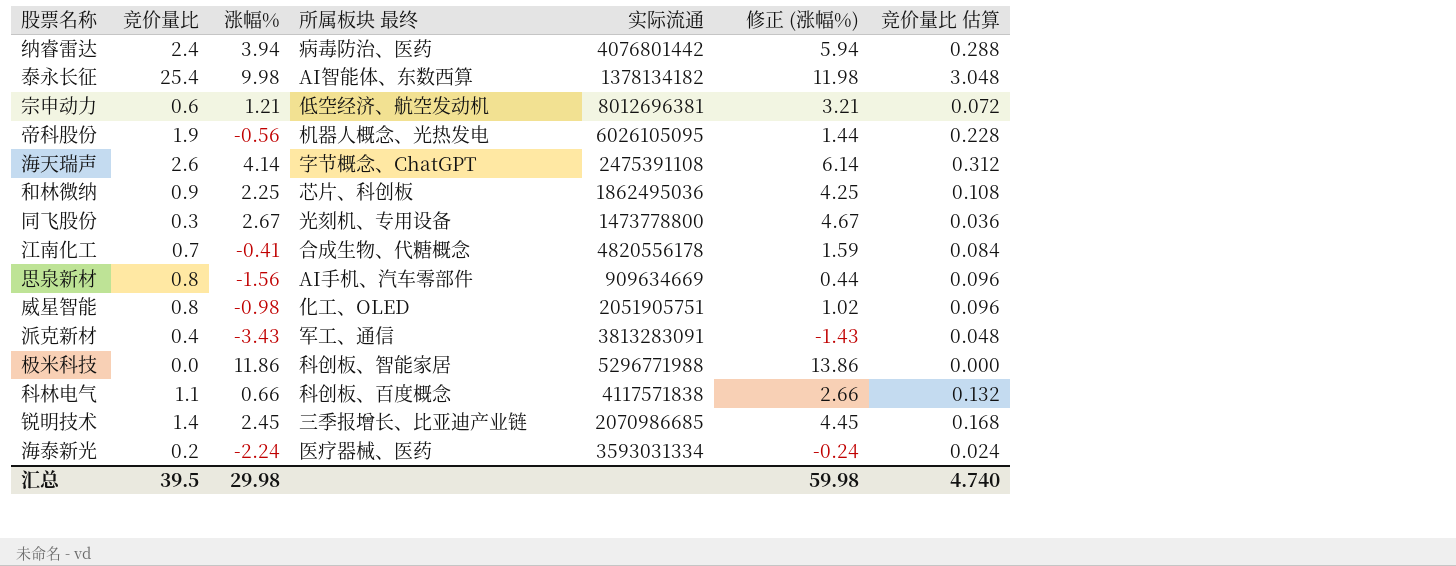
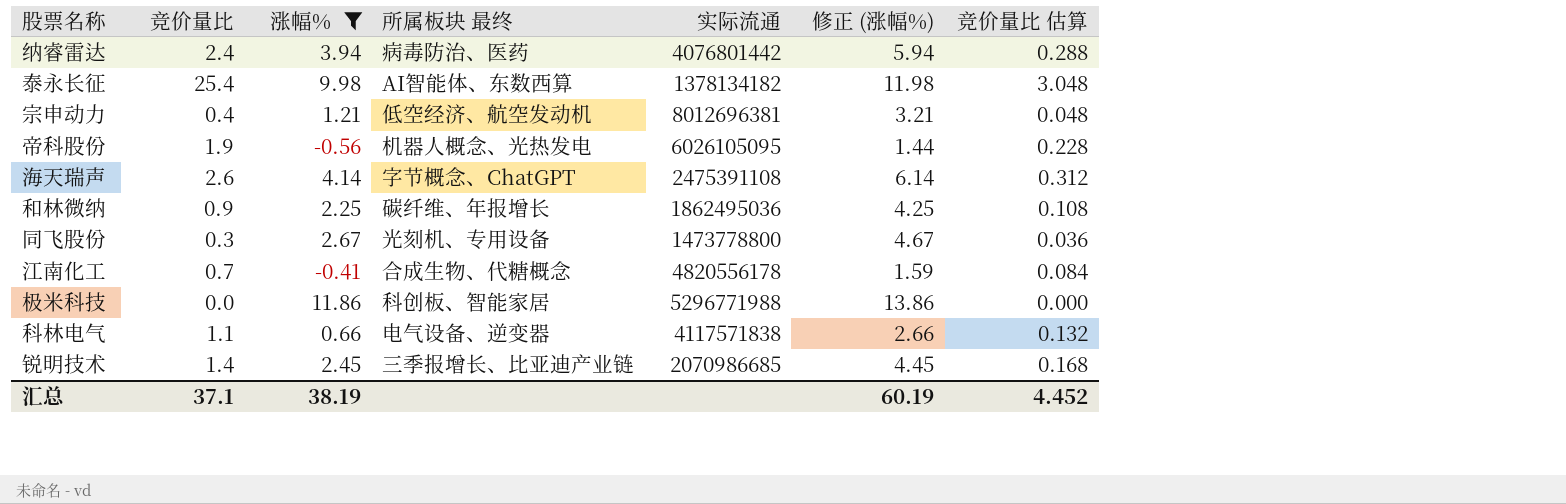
filter: none -> 涨幅% >= -0.56
宗申动力 | 竞价量比: 0.6 -> 0.4
宗申动力 | 竞价量比 估算: 0.072 -> 0.048
和林微纳 | 所属板块 最终: 芯片、科创板 -> 碳纤维、年报增长
科林电气 | 所属板块 最终: 科创板、百度概念 -> 电气设备、逆变器
汇总 | 竞价量比: 39.5 -> 37.1
汇总 | 涨幅%: 29.98 -> 38.19
汇总 | 修正 (涨幅%): 59.98 -> 60.19
汇总 | 竞价量比 估算: 4.740 -> 4.452

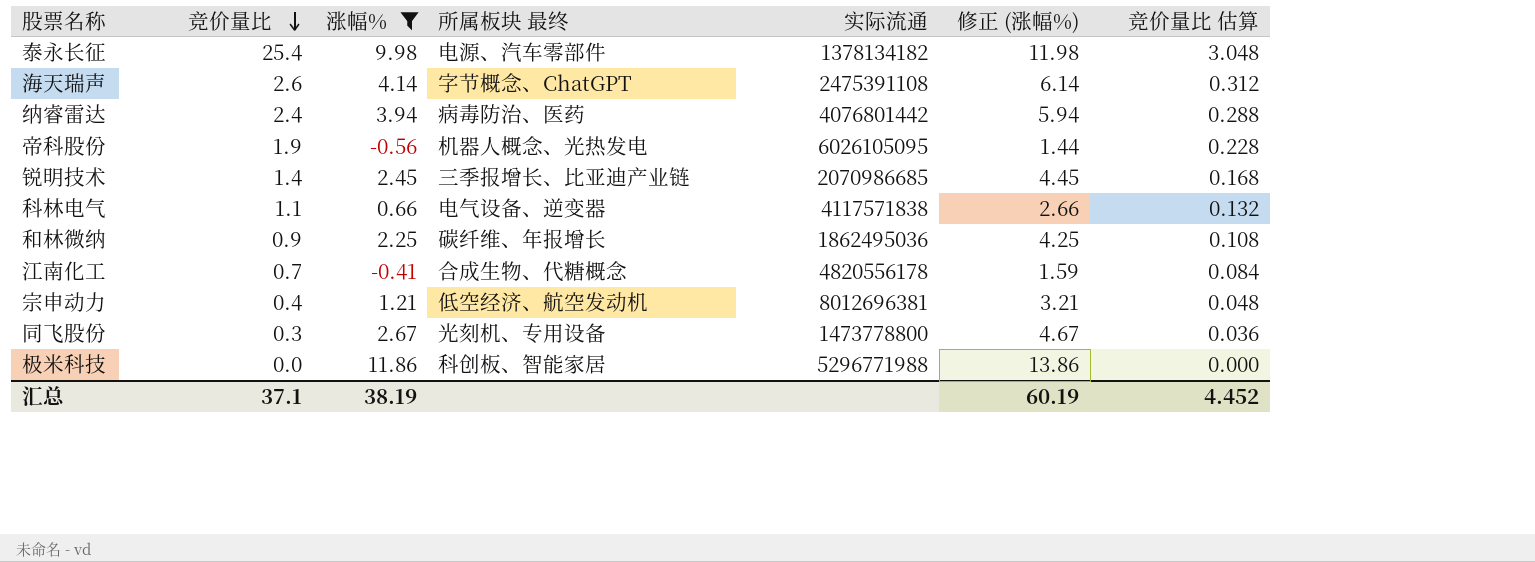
row order: none -> 竞价量比 descending
泰永长征 | 所属板块 最终: AI智能体、东数西算 -> 电源、汽车零部件

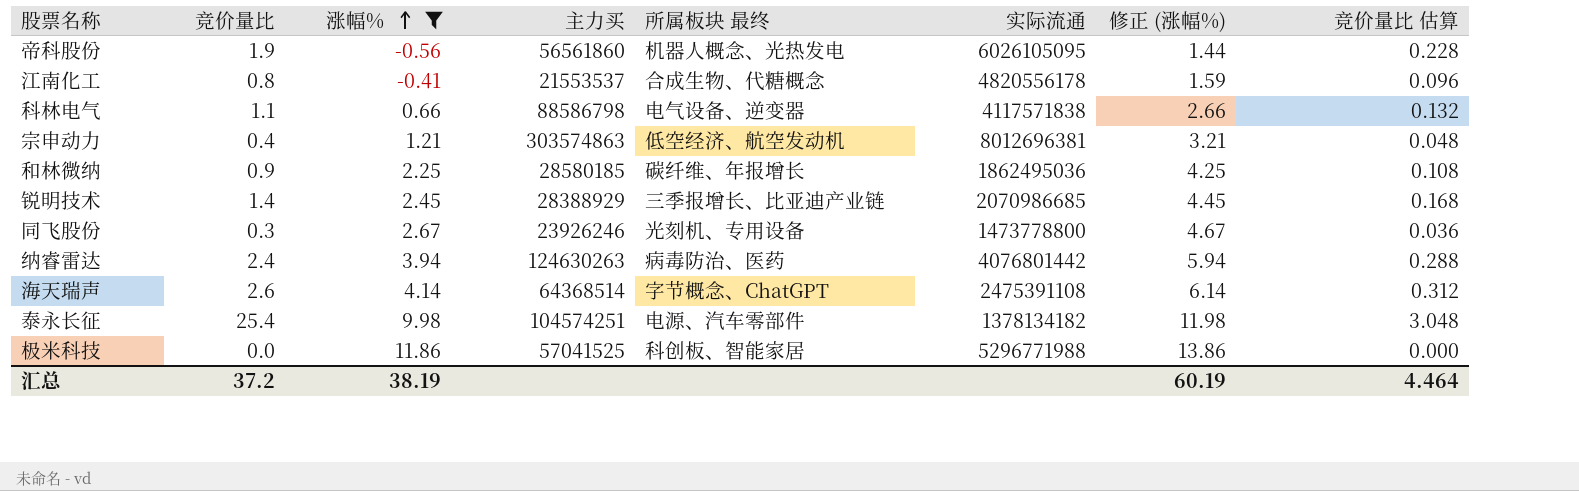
row order: 竞价量比 descending -> 涨幅% ascending
column 主力买 | position: none -> 4
江南化工 | 竞价量比: 0.7 -> 0.8
江南化工 | 竞价量比 估算: 0.084 -> 0.096
汇总 | 竞价量比: 37.1 -> 37.2
汇总 | 竞价量比 估算: 4.452 -> 4.464

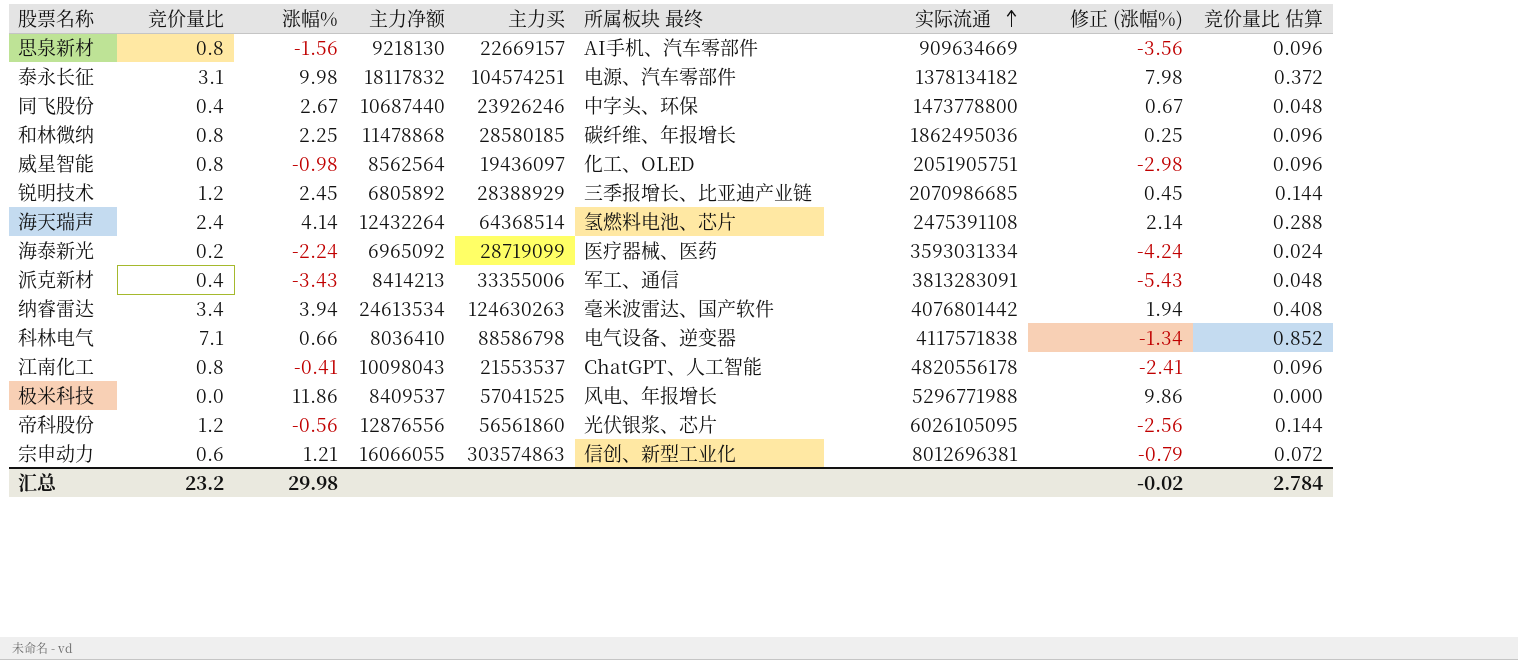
filter: 涨幅% >= -0.56 -> none
row order: 涨幅% ascending -> 实际流通 ascending
column 主力净额 | position: none -> 4
column 修正 (涨幅%) | formula: [涨幅%] + 2 -> [涨幅%] - 2
泰永长征 | 竞价量比: 25.4 -> 3.1
泰永长征 | 竞价量比 估算: 3.048 -> 0.372
同飞股份 | 竞价量比: 0.3 -> 0.4
同飞股份 | 所属板块 最终: 光刻机、专用设备 -> 中字头、环保
同飞股份 | 竞价量比 估算: 0.036 -> 0.048
和林微纳 | 竞价量比: 0.9 -> 0.8
和林微纳 | 竞价量比 估算: 0.108 -> 0.096
锐明技术 | 竞价量比: 1.4 -> 1.2
锐明技术 | 竞价量比 估算: 0.168 -> 0.144
海天瑞声 | 竞价量比: 2.6 -> 2.4
海天瑞声 | 所属板块 最终: 字节概念、ChatGPT -> 氢燃料电池、芯片
海天瑞声 | 竞价量比 估算: 0.312 -> 0.288
纳睿雷达 | 竞价量比: 2.4 -> 3.4
纳睿雷达 | 所属板块 最终: 病毒防治、医药 -> 毫米波雷达、国产软件
纳睿雷达 | 竞价量比 估算: 0.288 -> 0.408
科林电气 | 竞价量比: 1.1 -> 7.1
科林电气 | 竞价量比 估算: 0.132 -> 0.852
江南化工 | 所属板块 最终: 合成生物、代糖概念 -> ChatGPT、人工智能
极米科技 | 所属板块 最终: 科创板、智能家居 -> 风电、年报增长
帝科股份 | 竞价量比: 1.9 -> 1.2
帝科股份 | 所属板块 最终: 机器人概念、光热发电 -> 光伏银浆、芯片
帝科股份 | 竞价量比 估算: 0.228 -> 0.144
宗申动力 | 竞价量比: 0.4 -> 0.6
宗申动力 | 所属板块 最终: 低空经济、航空发动机 -> 信创、新型工业化
宗申动力 | 竞价量比 估算: 0.048 -> 0.072
汇总 | 竞价量比: 37.2 -> 23.2
汇总 | 涨幅%: 38.19 -> 29.98
汇总 | 修正 (涨幅%): 60.19 -> -0.02
汇总 | 竞价量比 估算: 4.464 -> 2.784

